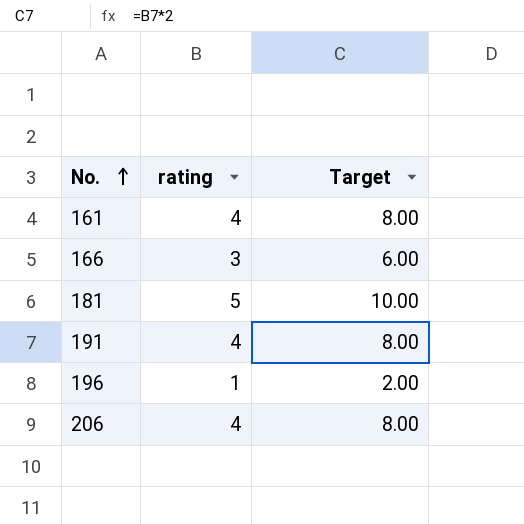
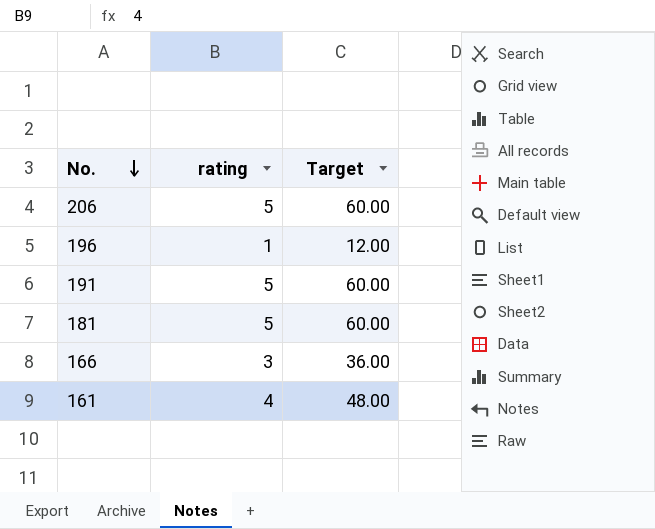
row order: No. ascending -> No. descending
column Target | formula: [rating] * 2 -> [rating] * 12
206 | rating: 4 -> 5
191 | rating: 4 -> 5

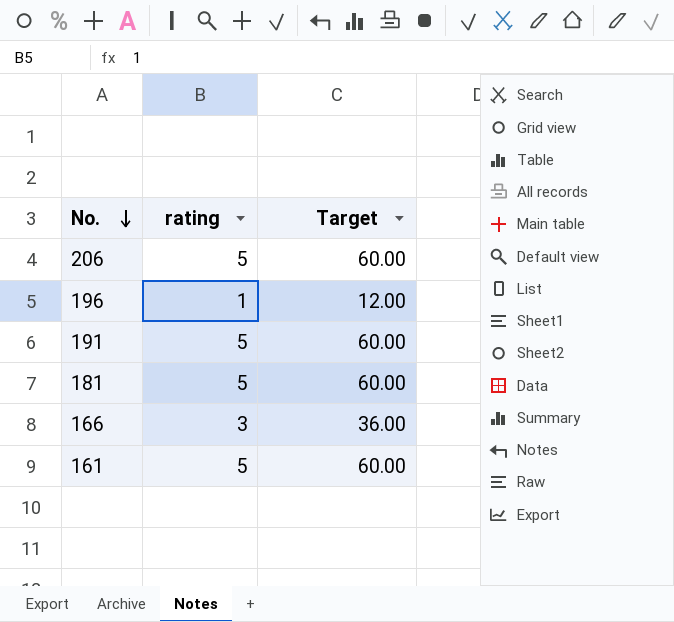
161 | rating: 4 -> 5
161 | Target: 48.00 -> 60.00

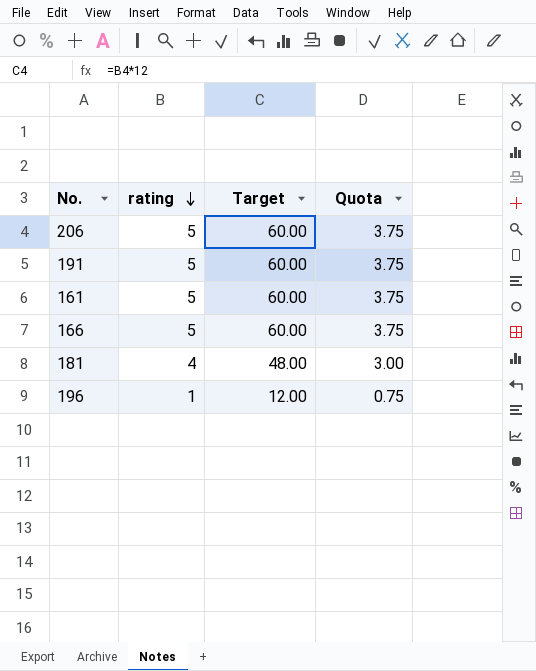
row order: No. descending -> rating descending
column Quota | formula: none -> [rating] * 0.75
166 | rating: 3 -> 5
166 | Target: 36.00 -> 60.00
181 | rating: 5 -> 4
181 | Target: 60.00 -> 48.00

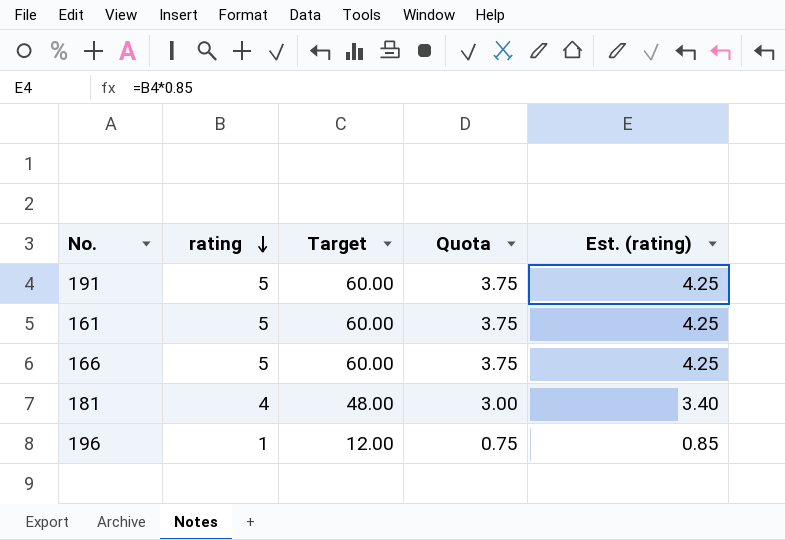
column Est. (rating) | formula: none -> [rating] * 0.85
row 206: 5 | 60.00 | 3.75 -> none

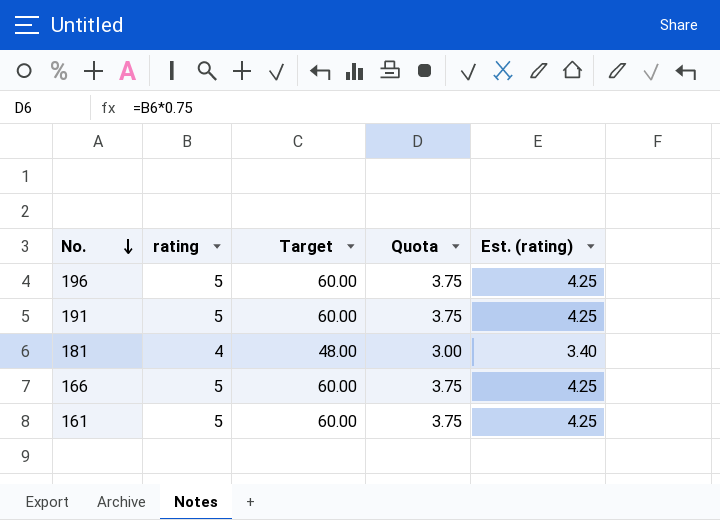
row order: rating descending -> No. descending
196 | rating: 1 -> 5
196 | Target: 12.00 -> 60.00
196 | Quota: 0.75 -> 3.75
196 | Est. (rating): 0.85 -> 4.25

